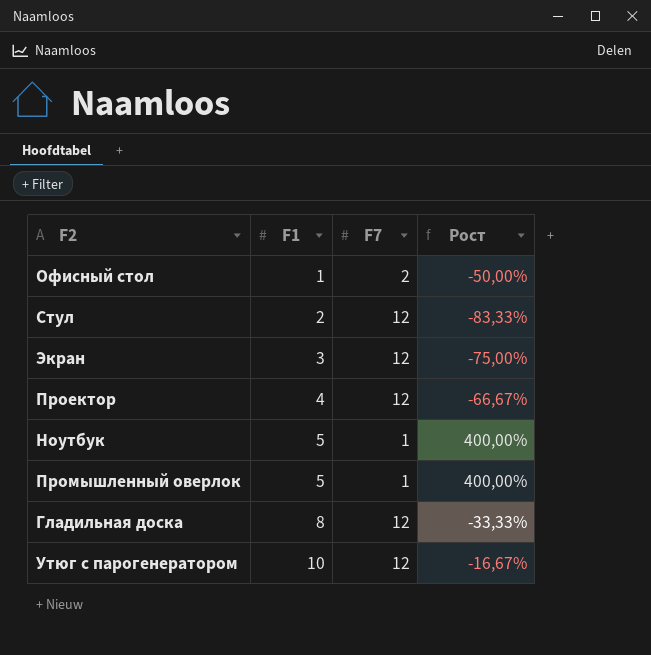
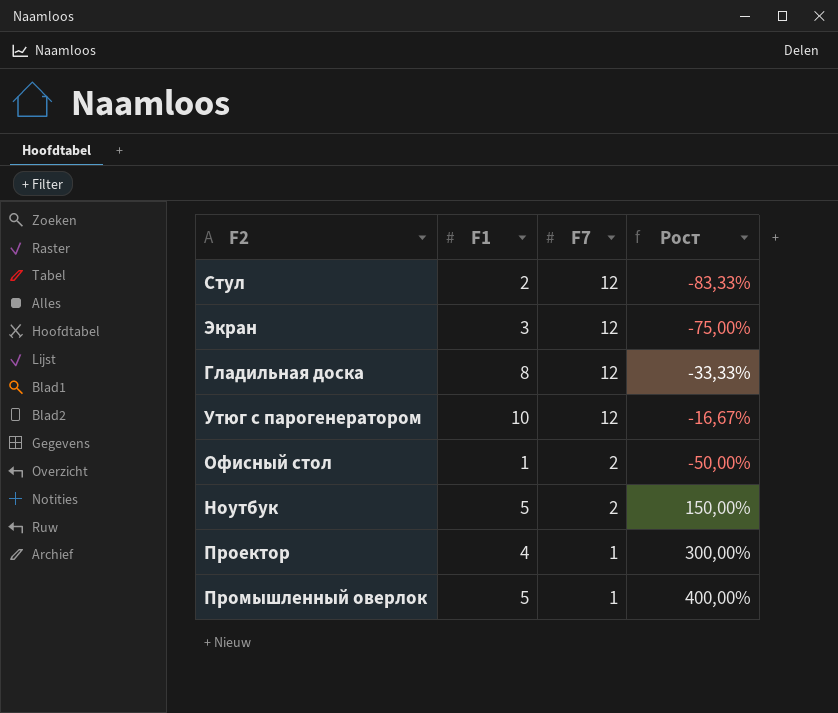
row order: F1 ascending -> F7 descending
Ноутбук | F7: 1 -> 2
Ноутбук | Рост: 400,00% -> 150,00%
Проектор | F7: 12 -> 1
Проектор | Рост: -66,67% -> 300,00%

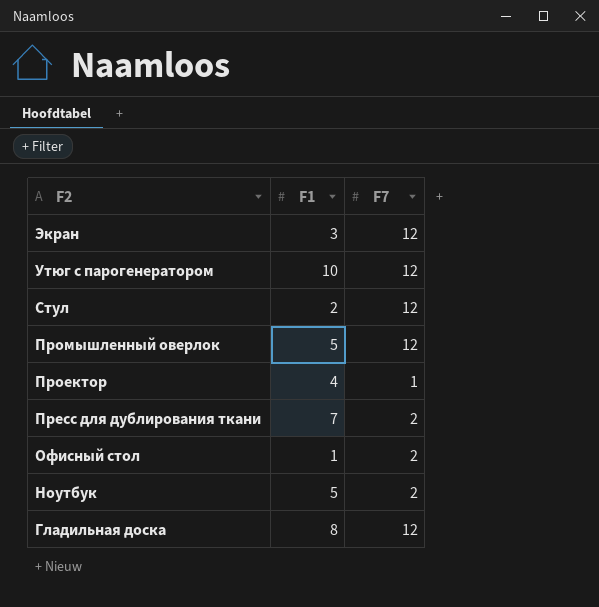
row order: F7 descending -> F2 descending
column Рост | formula: ([F1] - [F7]) / [F7] -> none
Промышленный оверлок | F7: 1 -> 12
row Пресс для дублирования ткани: none -> 7 | 2

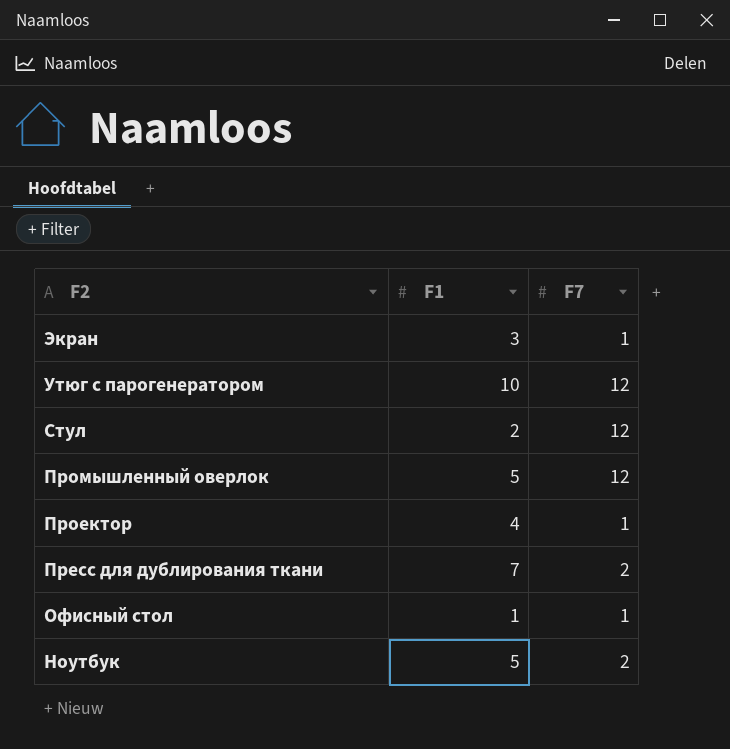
row Гладильная доска: 8 | 12 -> none
Экран | F7: 12 -> 1
Офисный стол | F7: 2 -> 1

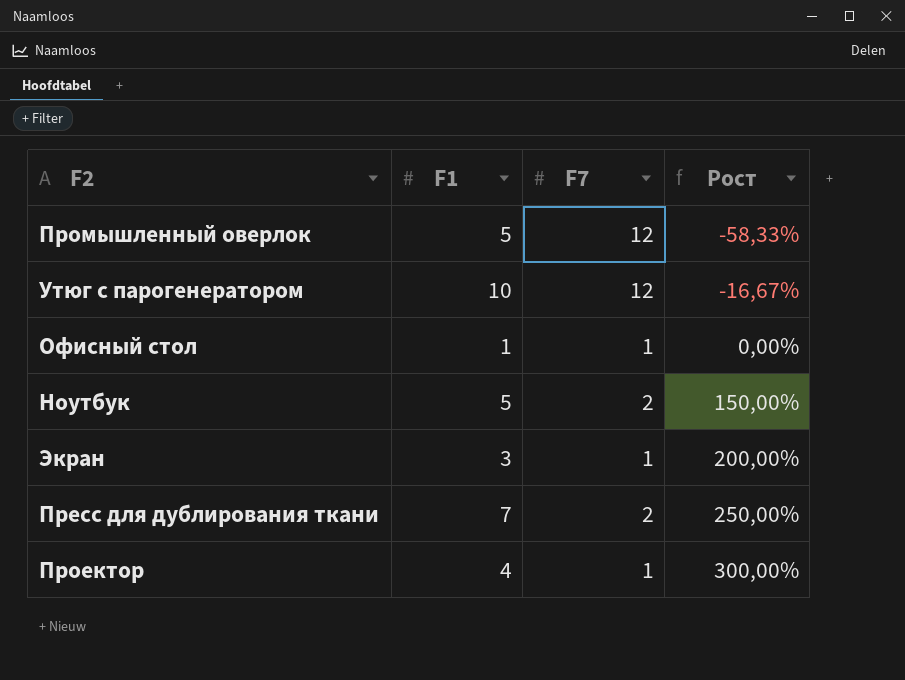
row order: F2 descending -> Рост ascending
column Рост | formula: none -> ([F1] - [F7]) / [F7]
row Стул: 2 | 12 -> none

